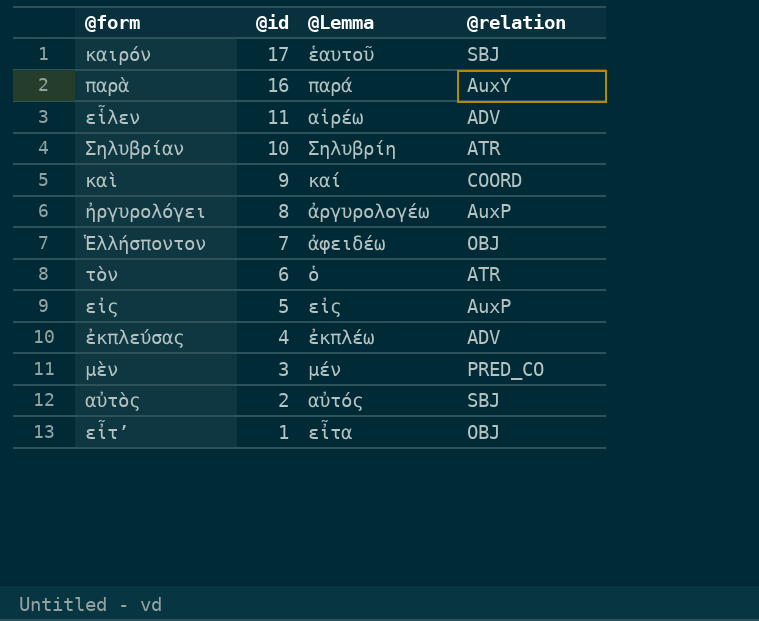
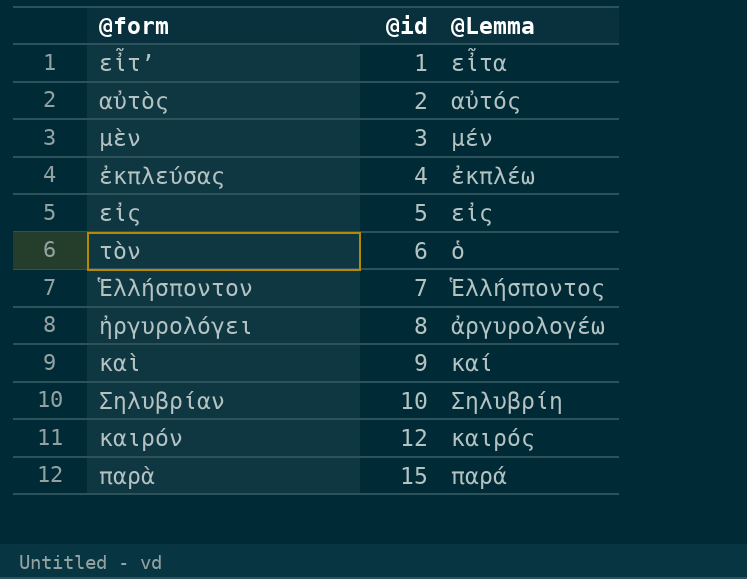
row order: @id descending -> @id ascending
column @relation | position: 4 -> none
row εἷλεν: 11 | αἱρέω | ADV -> none
Ἑλλήσποντον | @Lemma: ἀφειδέω -> Ἑλλήσποντος
καιρόν | @id: 17 -> 12
καιρόν | @Lemma: ἑαυτοῦ -> καιρός
παρὰ | @id: 16 -> 15

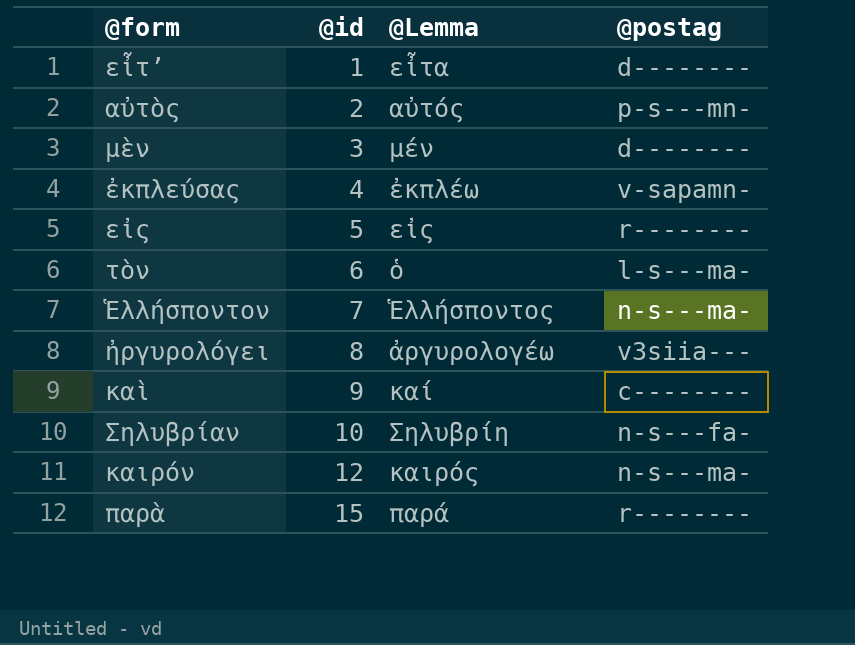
column @postag | position: none -> 4

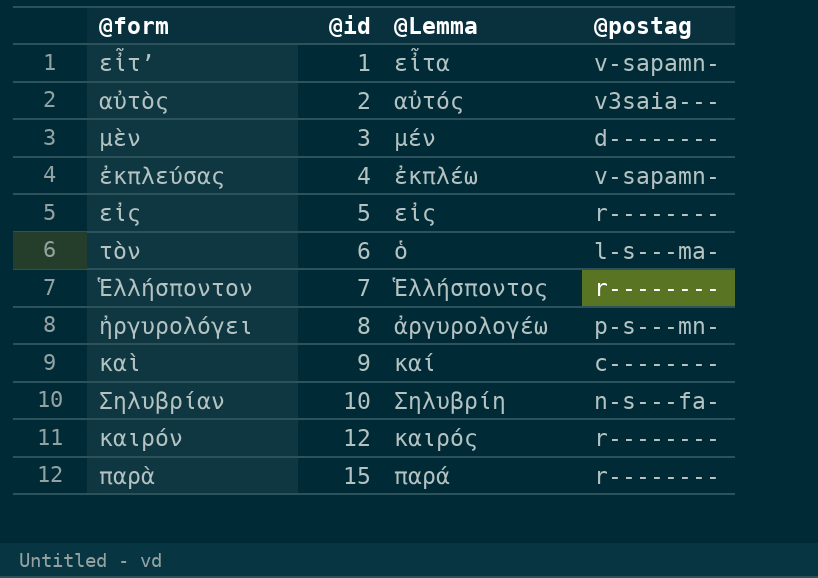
εἶτʼ | @postag: d-------- -> v-sapamn-
αὐτὸς | @postag: p-s---mn- -> v3saia---
Ἑλλήσποντον | @postag: n-s---ma- -> r--------
ἠργυρολόγει | @postag: v3siia--- -> p-s---mn-
καιρόν | @postag: n-s---ma- -> r--------

